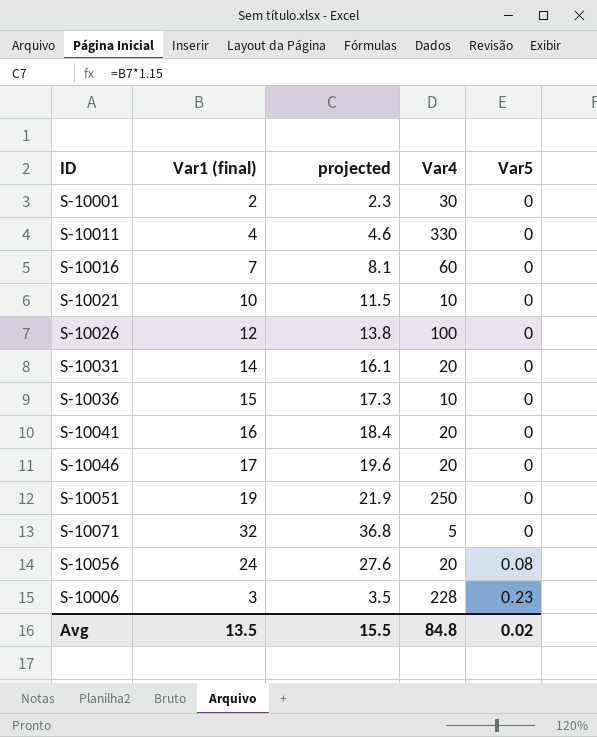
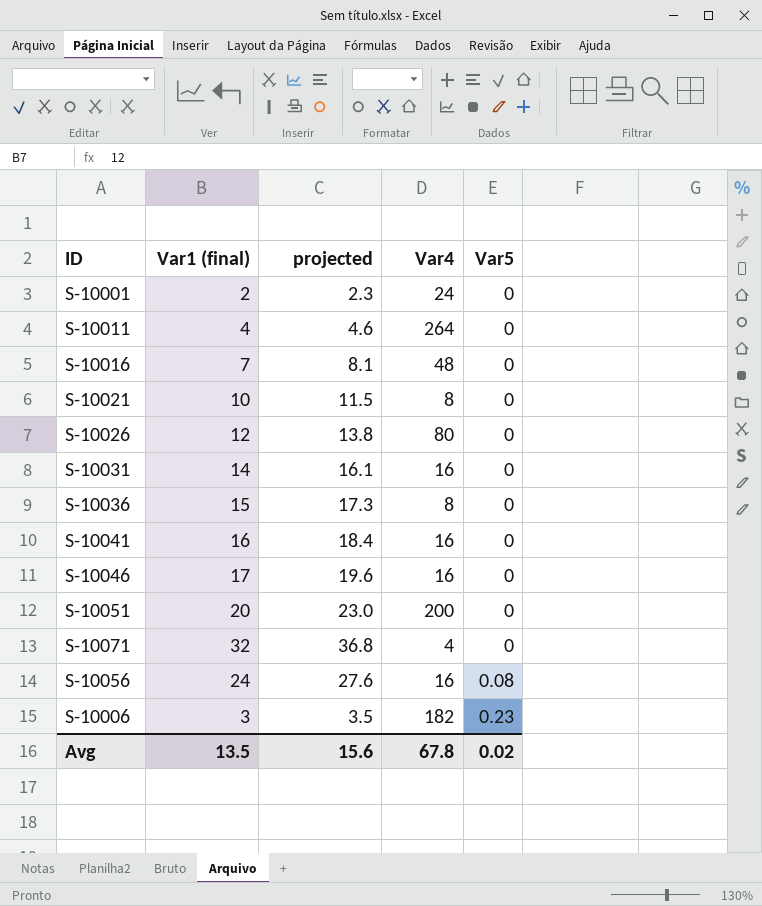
S-10001 | Var4: 30 -> 24
S-10011 | Var4: 330 -> 264
S-10016 | Var4: 60 -> 48
S-10021 | Var4: 10 -> 8
S-10026 | Var4: 100 -> 80
S-10031 | Var4: 20 -> 16
S-10036 | Var4: 10 -> 8
S-10041 | Var4: 20 -> 16
S-10046 | Var4: 20 -> 16
S-10051 | Var1 (final): 19 -> 20
S-10051 | projected: 21.9 -> 23.0
S-10051 | Var4: 250 -> 200
S-10071 | Var4: 5 -> 4
S-10056 | Var4: 20 -> 16
S-10006 | Var4: 228 -> 182
Avg | projected: 15.5 -> 15.6
Avg | Var4: 84.8 -> 67.8

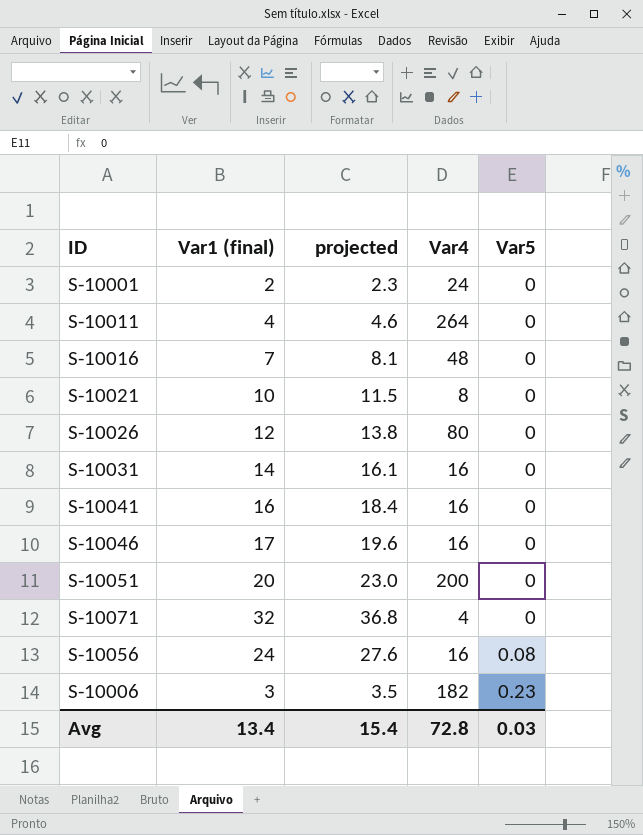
row S-10036: 15 | 17.3 | 8 | 0 -> none
Avg | Var1 (final): 13.5 -> 13.4
Avg | projected: 15.6 -> 15.4
Avg | Var4: 67.8 -> 72.8
Avg | Var5: 0.02 -> 0.03

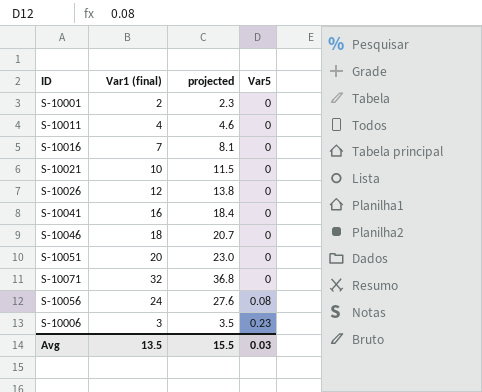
column Var4 | position: 4 -> none
row S-10031: 14 | 16.1 | 16 | 0 -> none
S-10046 | Var1 (final): 17 -> 18
S-10046 | projected: 19.6 -> 20.7
Avg | Var1 (final): 13.4 -> 13.5
Avg | projected: 15.4 -> 15.5

